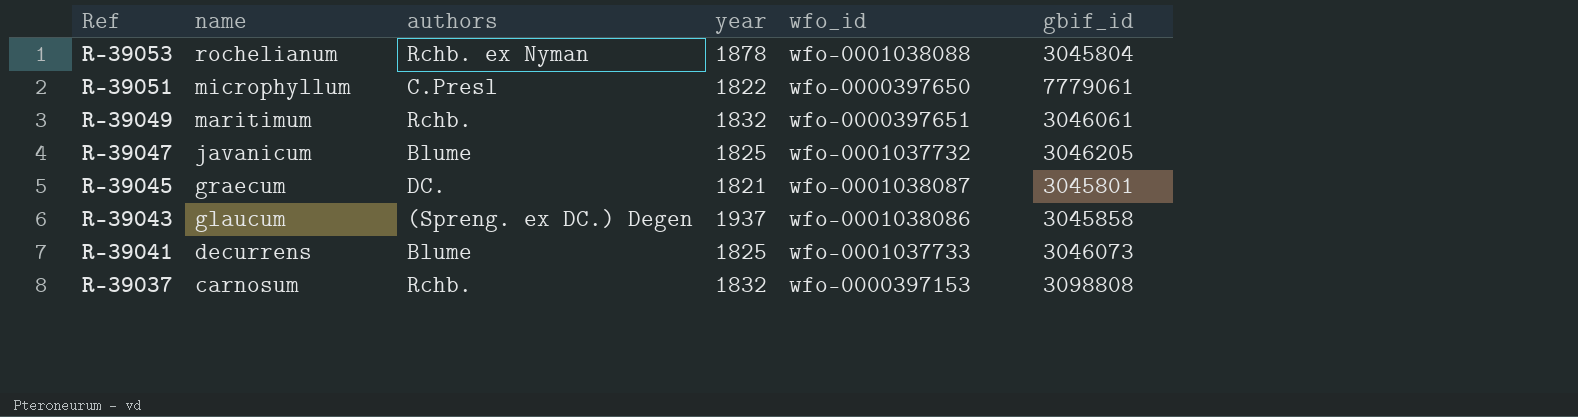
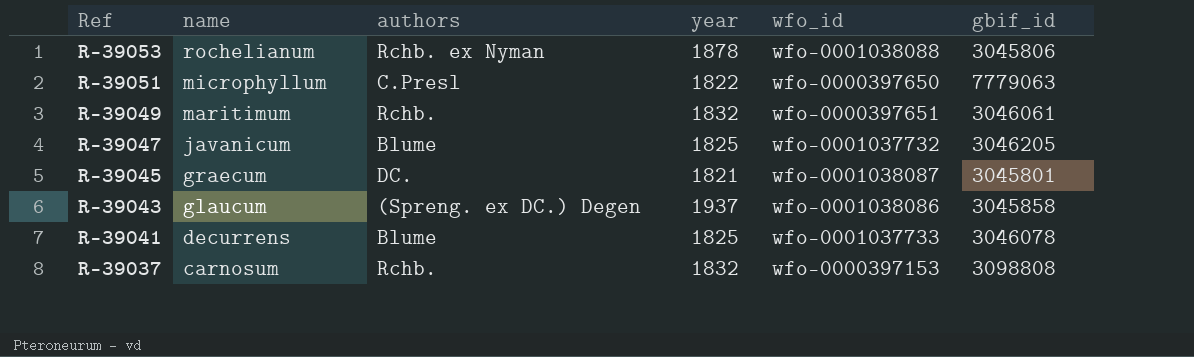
R-39053 | gbif_id: 3045804 -> 3045806
R-39051 | gbif_id: 7779061 -> 7779063
R-39041 | gbif_id: 3046073 -> 3046078

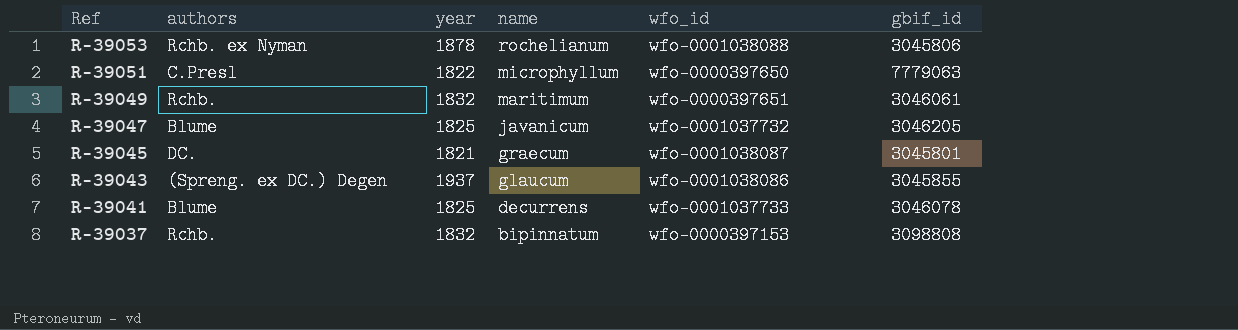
column name | position: 2 -> 4
R-39043 | gbif_id: 3045858 -> 3045855
R-39037 | name: carnosum -> bipinnatum

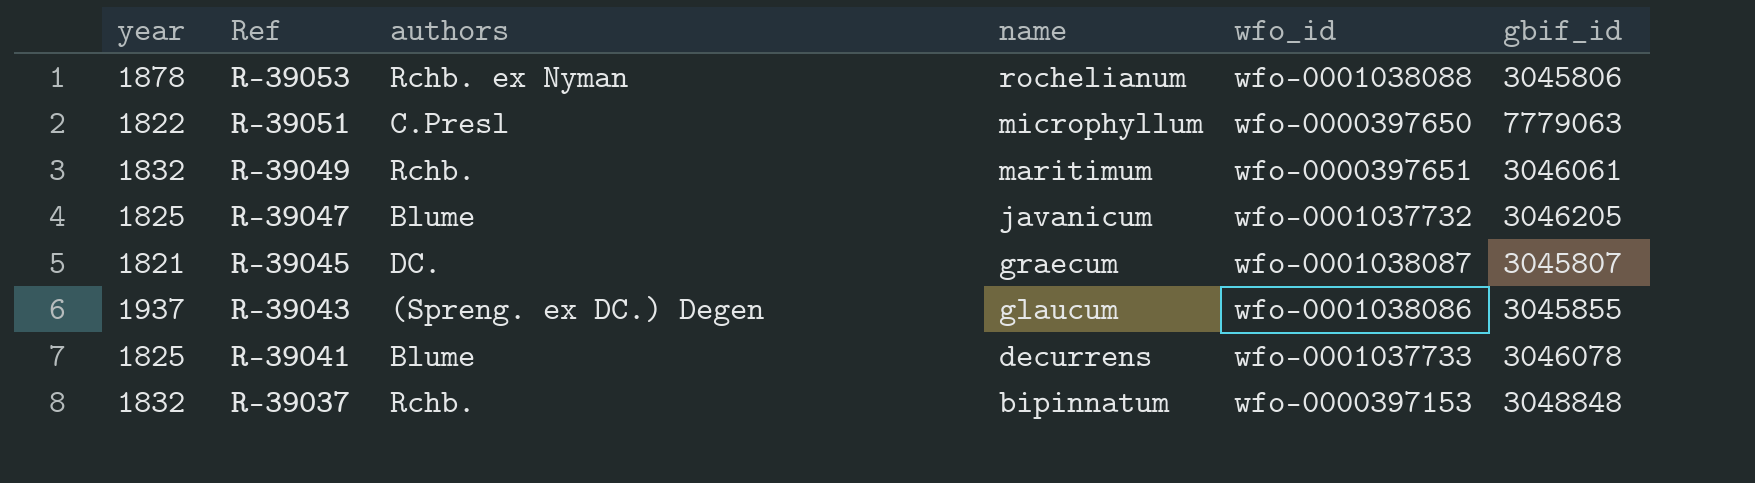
column year | position: 3 -> 1
R-39045 | gbif_id: 3045801 -> 3045807
R-39037 | gbif_id: 3098808 -> 3048848

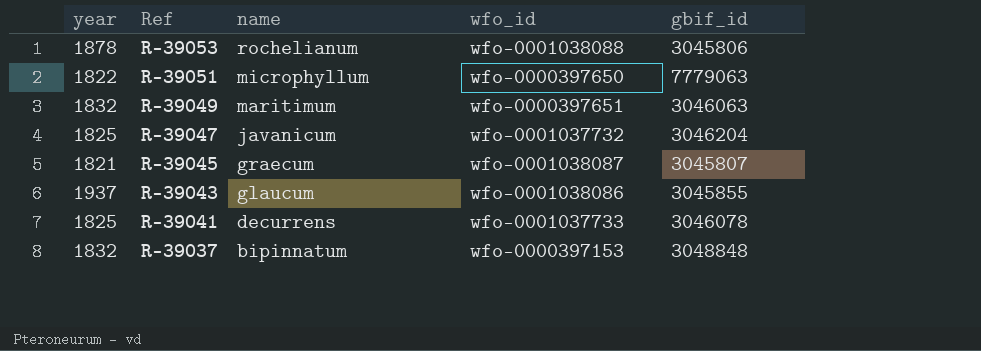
column authors | position: 3 -> none
R-39049 | gbif_id: 3046061 -> 3046063
R-39047 | gbif_id: 3046205 -> 3046204

